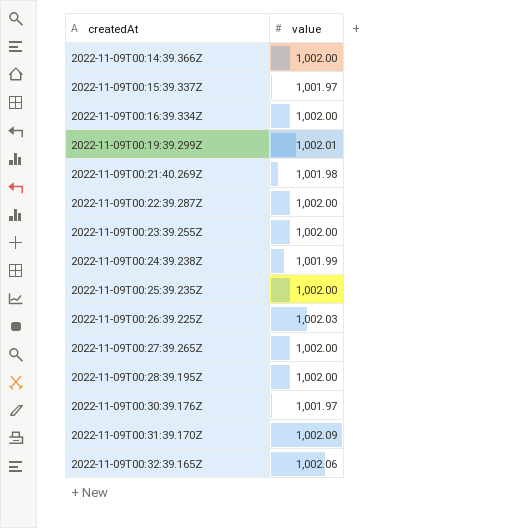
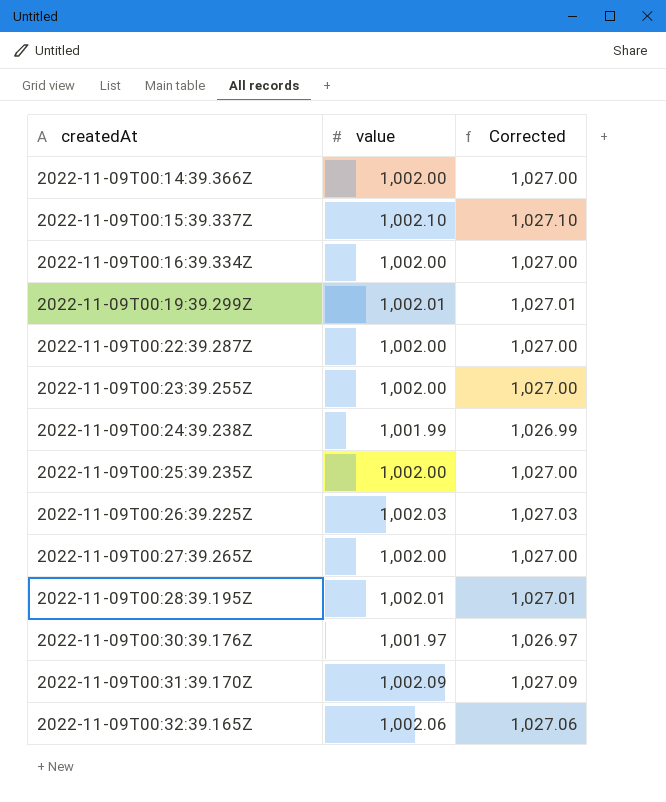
column Corrected | formula: none -> [value] + 25
row 2022-11-09T00:21:40.269Z: 1,001.98 -> none
2022-11-09T00:15:39.337Z | value: 1,001.97 -> 1,002.10
2022-11-09T00:28:39.195Z | value: 1,002.00 -> 1,002.01

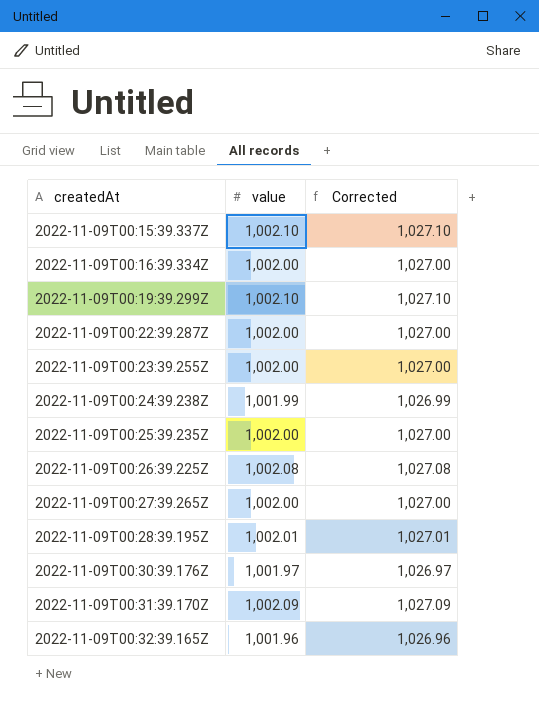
row 2022-11-09T00:14:39.366Z: 1,002.00 | 1,027.00 -> none
2022-11-09T00:19:39.299Z | value: 1,002.01 -> 1,002.10
2022-11-09T00:19:39.299Z | Corrected: 1,027.01 -> 1,027.10
2022-11-09T00:26:39.225Z | value: 1,002.03 -> 1,002.08
2022-11-09T00:26:39.225Z | Corrected: 1,027.03 -> 1,027.08
2022-11-09T00:32:39.165Z | value: 1,002.06 -> 1,001.96
2022-11-09T00:32:39.165Z | Corrected: 1,027.06 -> 1,026.96

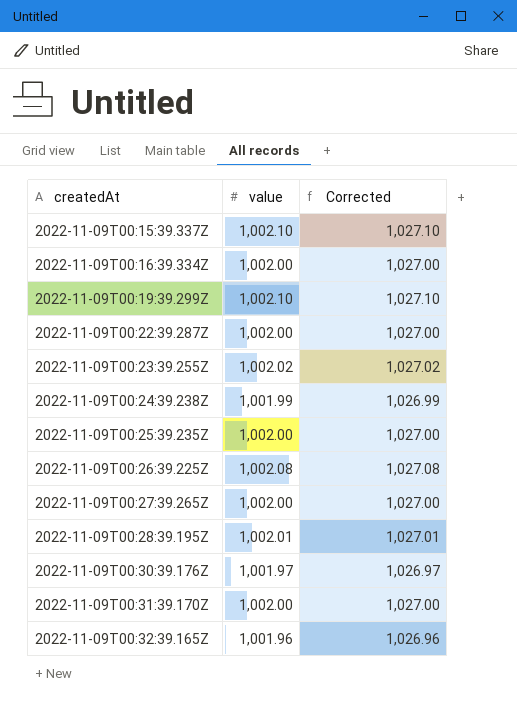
2022-11-09T00:23:39.255Z | value: 1,002.00 -> 1,002.02
2022-11-09T00:23:39.255Z | Corrected: 1,027.00 -> 1,027.02
2022-11-09T00:31:39.170Z | value: 1,002.09 -> 1,002.00
2022-11-09T00:31:39.170Z | Corrected: 1,027.09 -> 1,027.00

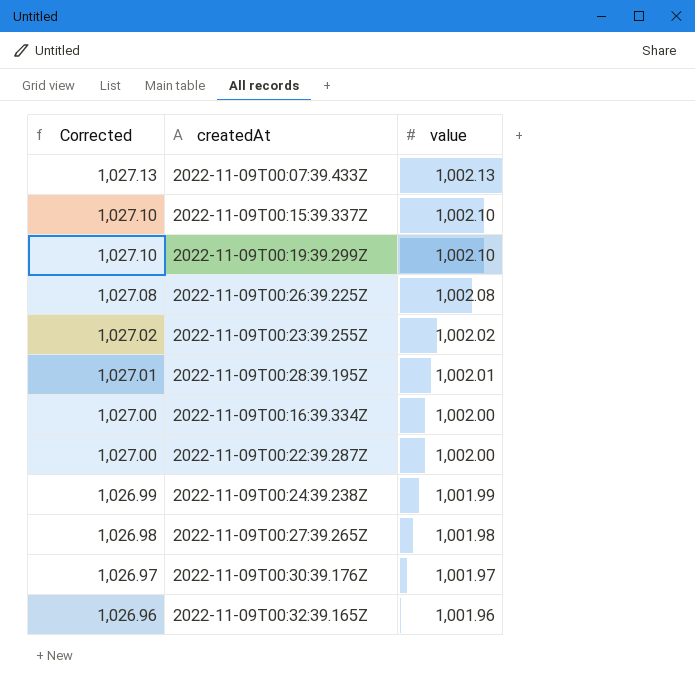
row order: createdAt ascending -> Corrected descending
column Corrected | position: 3 -> 1
row 2022-11-09T00:25:39.235Z: 1,002.00 | 1,027.00 -> none
row 2022-11-09T00:31:39.170Z: 1,002.00 | 1,027.00 -> none
row 2022-11-09T00:07:39.433Z: none -> 1,027.13 | 1,002.13
2022-11-09T00:27:39.265Z | Corrected: 1,027.00 -> 1,026.98
2022-11-09T00:27:39.265Z | value: 1,002.00 -> 1,001.98

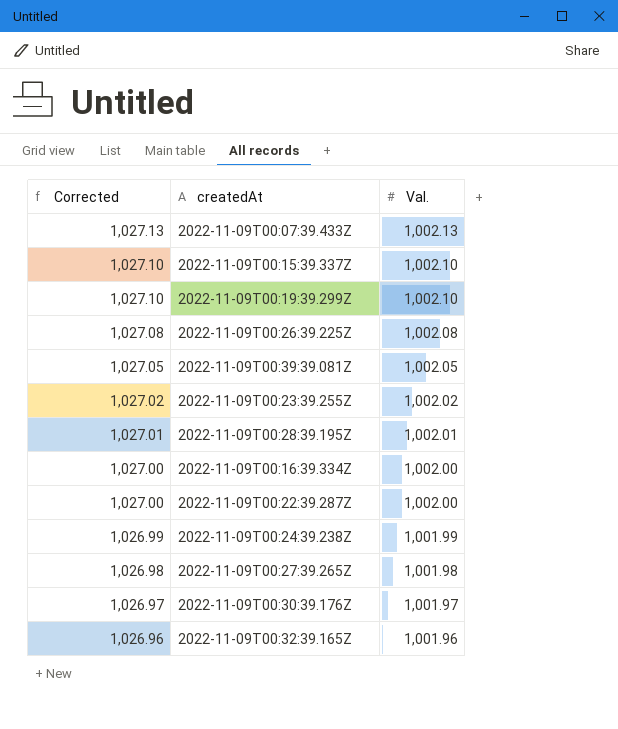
column name: value -> Val.
row 2022-11-09T00:39:39.081Z: none -> 1,027.05 | 1,002.05

